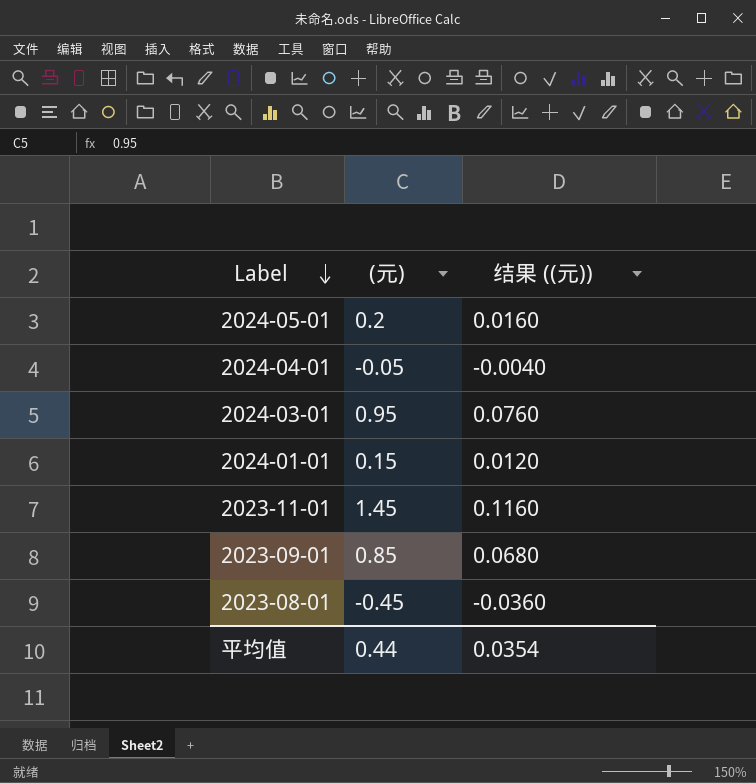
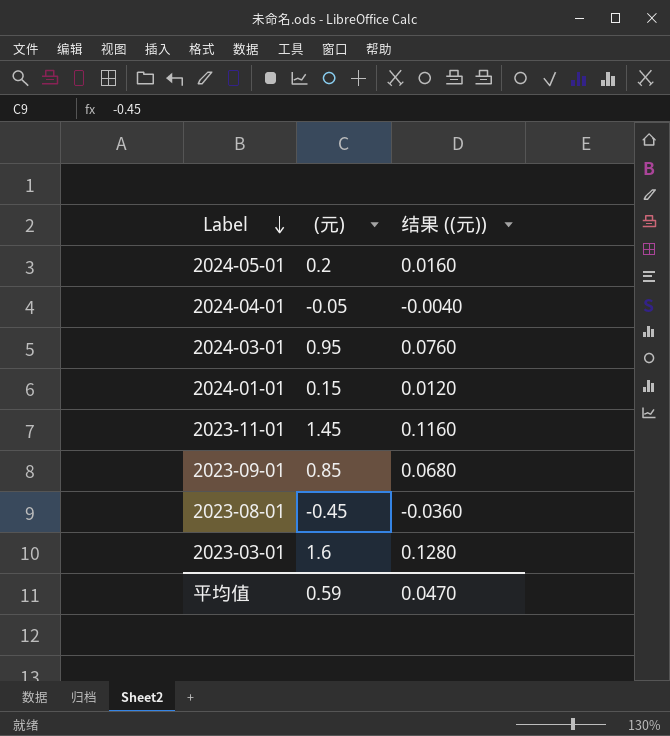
row 2023-03-01: none -> 1.6 | 0.1280
平均值 | (元): 0.44 -> 0.59
平均值 | 结果 ((元)): 0.0354 -> 0.0470

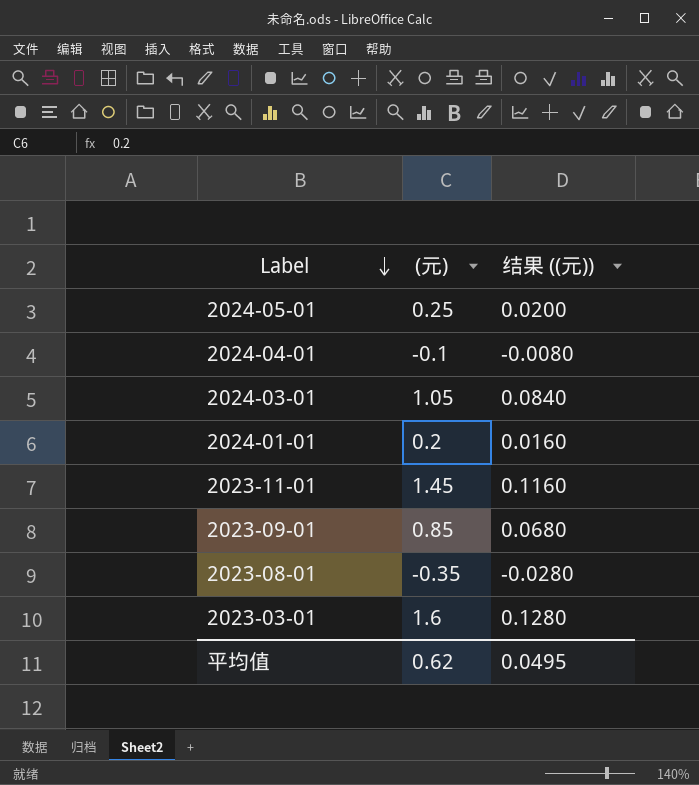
2024-05-01 | (元): 0.2 -> 0.25
2024-05-01 | 结果 ((元)): 0.0160 -> 0.0200
2024-04-01 | (元): -0.05 -> -0.1
2024-04-01 | 结果 ((元)): -0.0040 -> -0.0080
2024-03-01 | (元): 0.95 -> 1.05
2024-03-01 | 结果 ((元)): 0.0760 -> 0.0840
2024-01-01 | (元): 0.15 -> 0.2
2024-01-01 | 结果 ((元)): 0.0120 -> 0.0160
2023-08-01 | (元): -0.45 -> -0.35
2023-08-01 | 结果 ((元)): -0.0360 -> -0.0280
平均值 | (元): 0.59 -> 0.62
平均值 | 结果 ((元)): 0.0470 -> 0.0495

